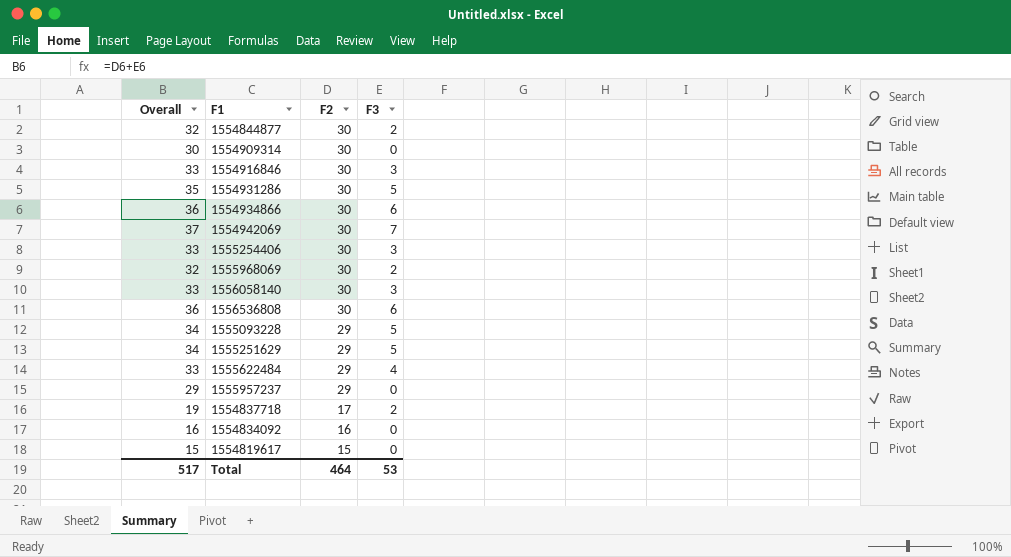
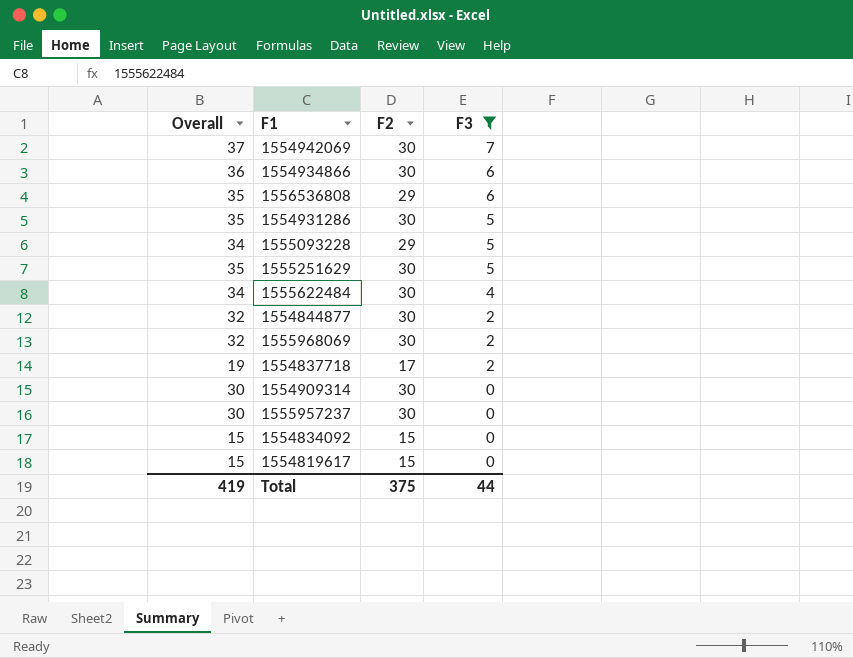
filter: none -> F3 != 3
row order: F2 descending -> F3 descending
1556536808 | Overall: 36 -> 35
1556536808 | F2: 30 -> 29
1555251629 | Overall: 34 -> 35
1555251629 | F2: 29 -> 30
1555622484 | Overall: 33 -> 34
1555622484 | F2: 29 -> 30
1555957237 | Overall: 29 -> 30
1555957237 | F2: 29 -> 30
1554834092 | Overall: 16 -> 15
1554834092 | F2: 16 -> 15
Total | Overall: 517 -> 419
Total | F2: 464 -> 375
Total | F3: 53 -> 44

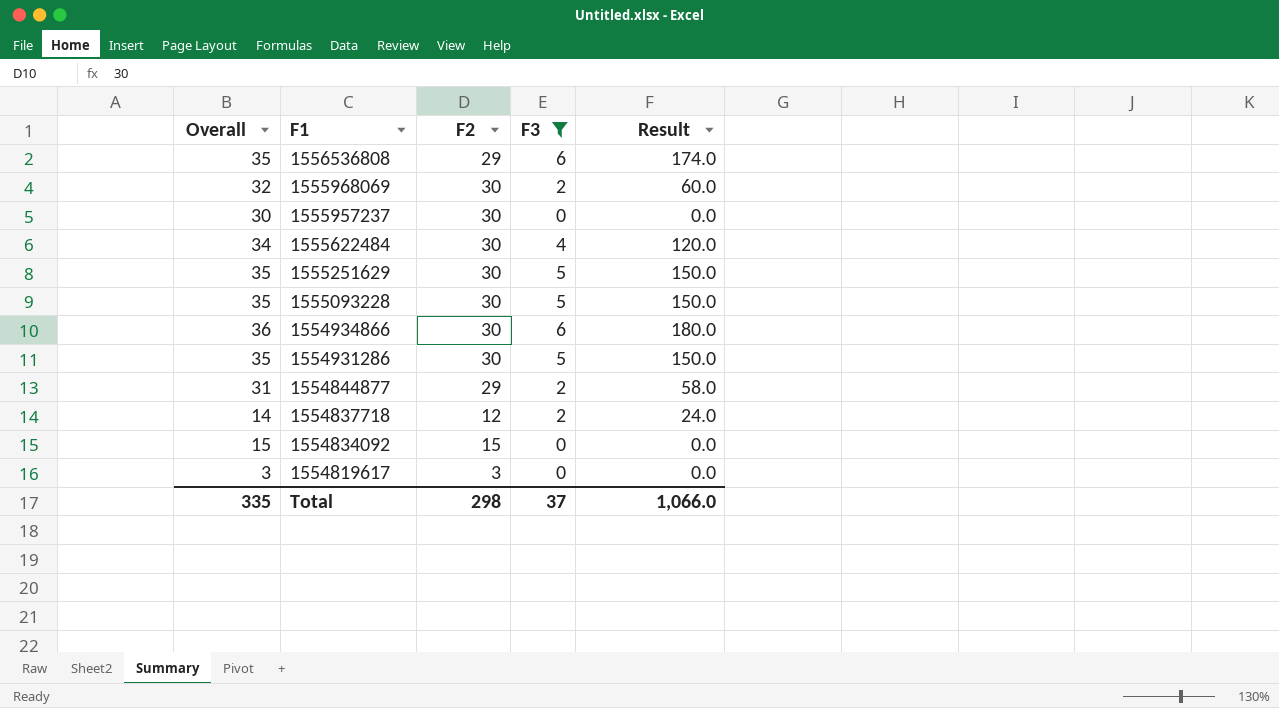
row order: F3 descending -> F1 descending
column Result | formula: none -> [F2] * [F3]
row 1554942069: 37 | 30 | 7 -> none
row 1554909314: 30 | 30 | 0 -> none
1555093228 | Overall: 34 -> 35
1555093228 | F2: 29 -> 30
1554844877 | Overall: 32 -> 31
1554844877 | F2: 30 -> 29
1554837718 | Overall: 19 -> 14
1554837718 | F2: 17 -> 12
1554819617 | Overall: 15 -> 3
1554819617 | F2: 15 -> 3
Total | Overall: 419 -> 335
Total | F2: 375 -> 298
Total | F3: 44 -> 37

